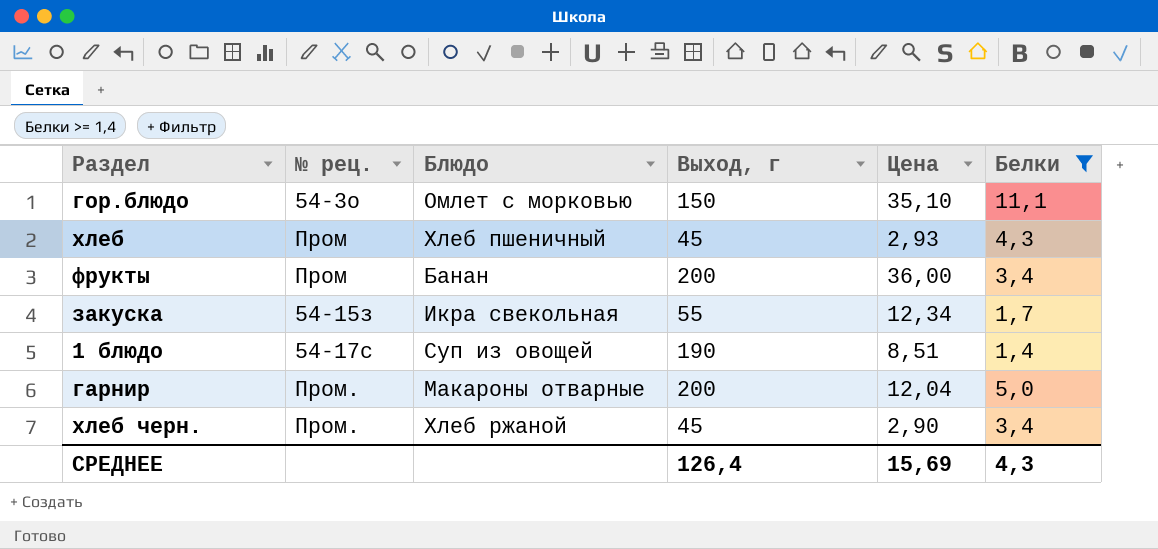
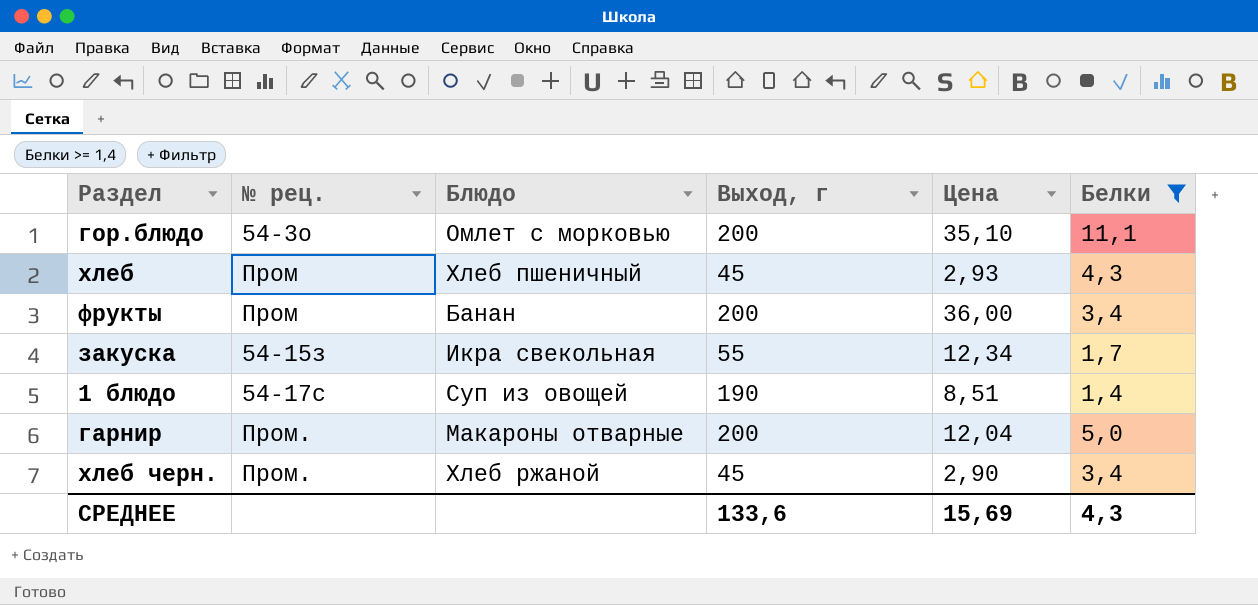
гор.блюдо | Выход, г: 150 -> 200
СРЕДНЕЕ | Выход, г: 126,4 -> 133,6

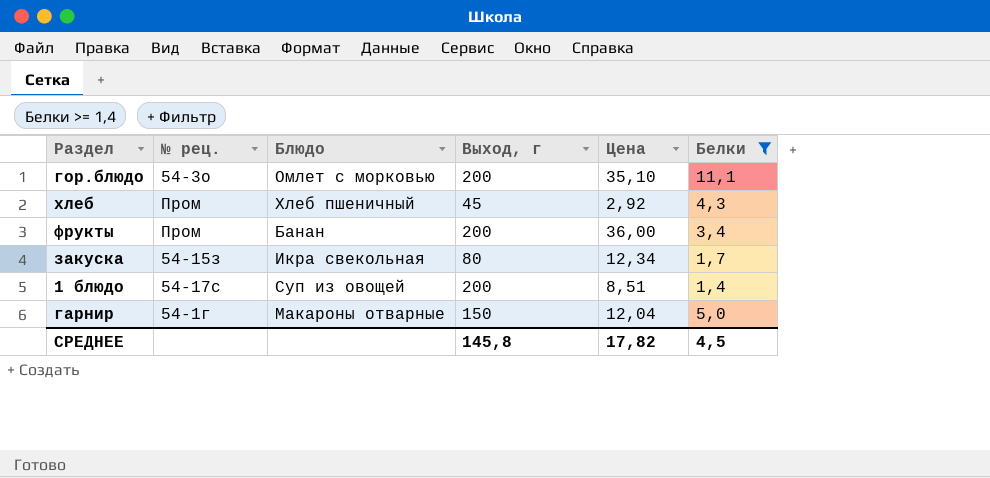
row хлеб черн.: Пром. | Хлеб ржаной | 45 | 2,90 | 3,4 -> none
хлеб | Цена: 2,93 -> 2,92
закуска | Выход, г: 55 -> 80
1 блюдо | Выход, г: 190 -> 200
гарнир | № рец.: Пром. -> 54-1г
гарнир | Выход, г: 200 -> 150
СРЕДНЕЕ | Выход, г: 133,6 -> 145,8
СРЕДНЕЕ | Цена: 15,69 -> 17,82
СРЕДНЕЕ | Белки: 4,3 -> 4,5

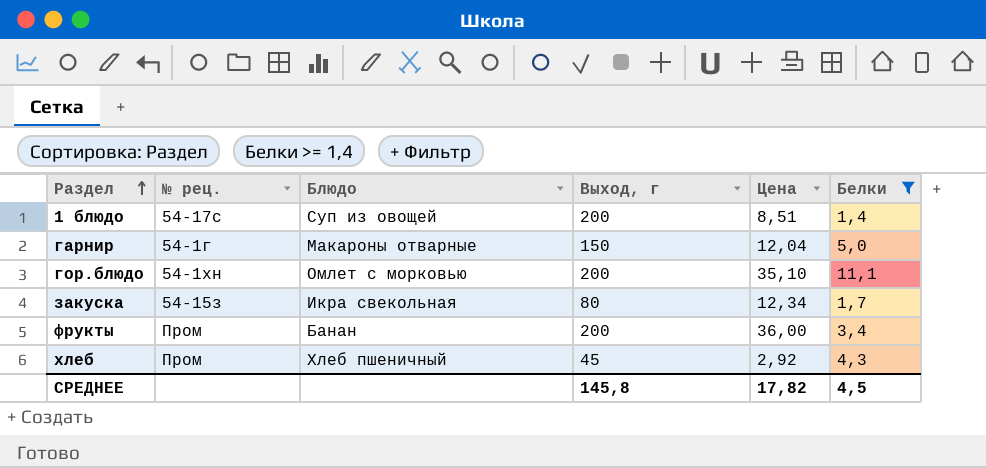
row order: none -> Раздел ascending
гор.блюдо | № рец.: 54-3о -> 54-1хн

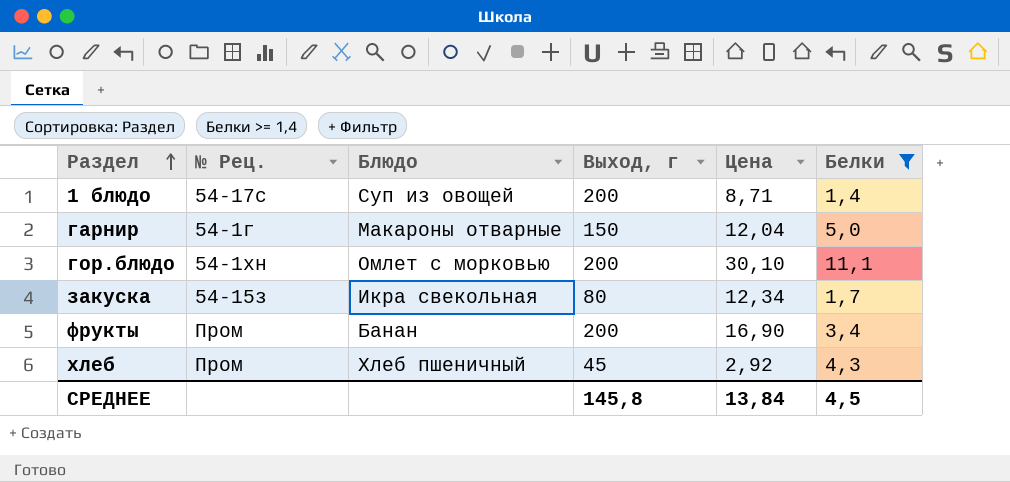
column name: № рец. -> № Рец.
1 блюдо | Цена: 8,51 -> 8,71
гор.блюдо | Цена: 35,10 -> 30,10
фрукты | Цена: 36,00 -> 16,90
СРЕДНЕЕ | Цена: 17,82 -> 13,84

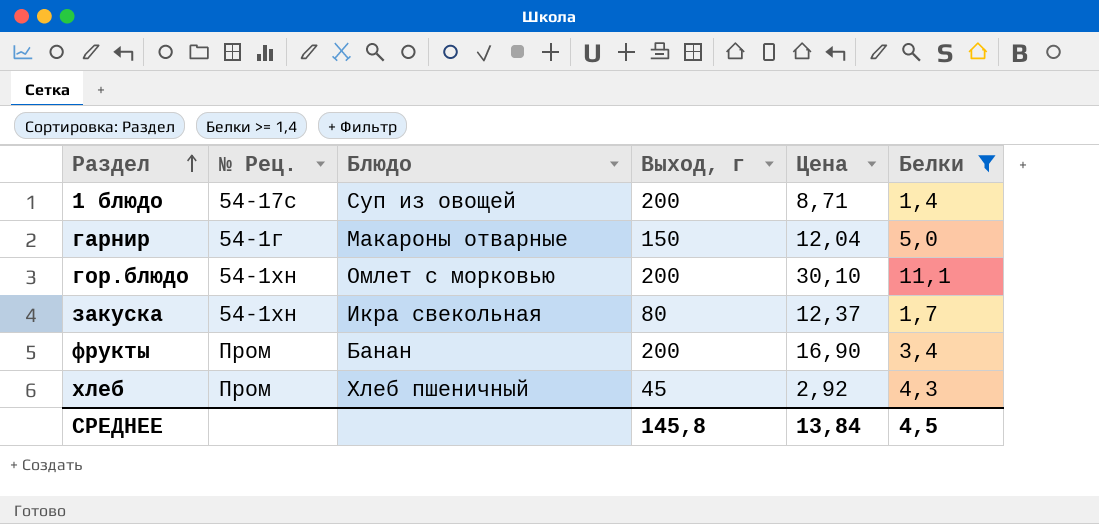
закуска | № Рец.: 54-15з -> 54-1хн
закуска | Цена: 12,34 -> 12,37

